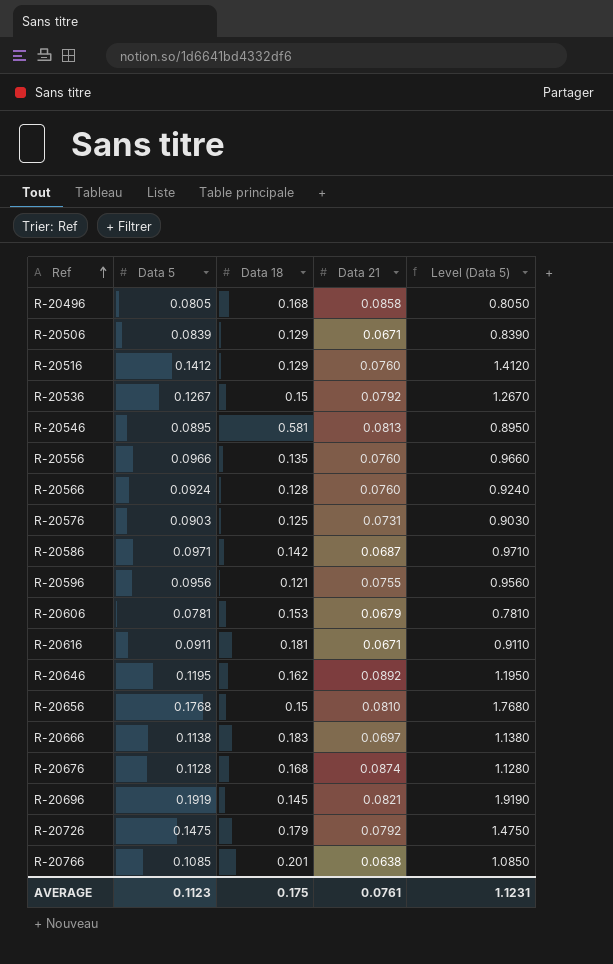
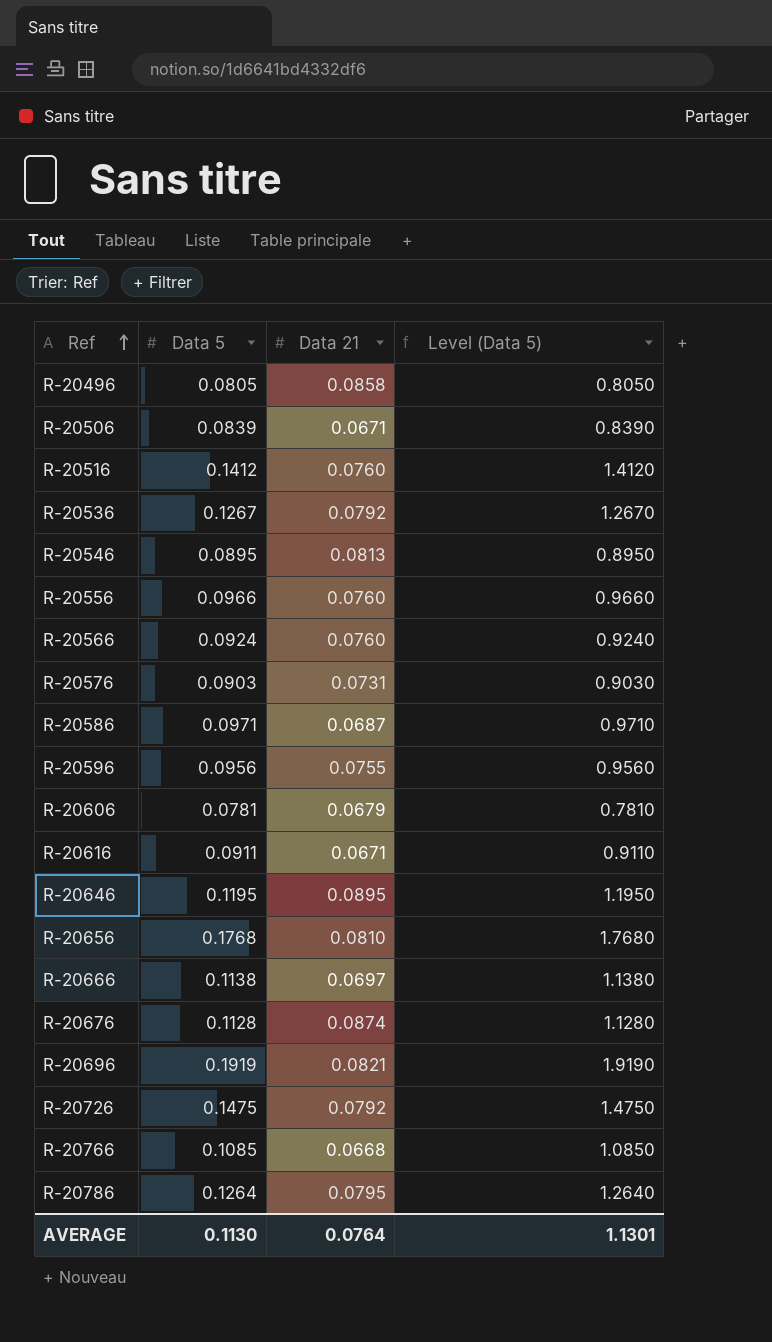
column Data 18 | position: 3 -> none
R-20646 | Data 21: 0.0892 -> 0.0895
R-20766 | Data 21: 0.0638 -> 0.0668
row R-20786: none -> 0.1264 | 0.0795 | 1.2640
AVERAGE | Data 5: 0.1123 -> 0.1130
AVERAGE | Data 21: 0.0761 -> 0.0764
AVERAGE | Level (Data 5): 1.1231 -> 1.1301

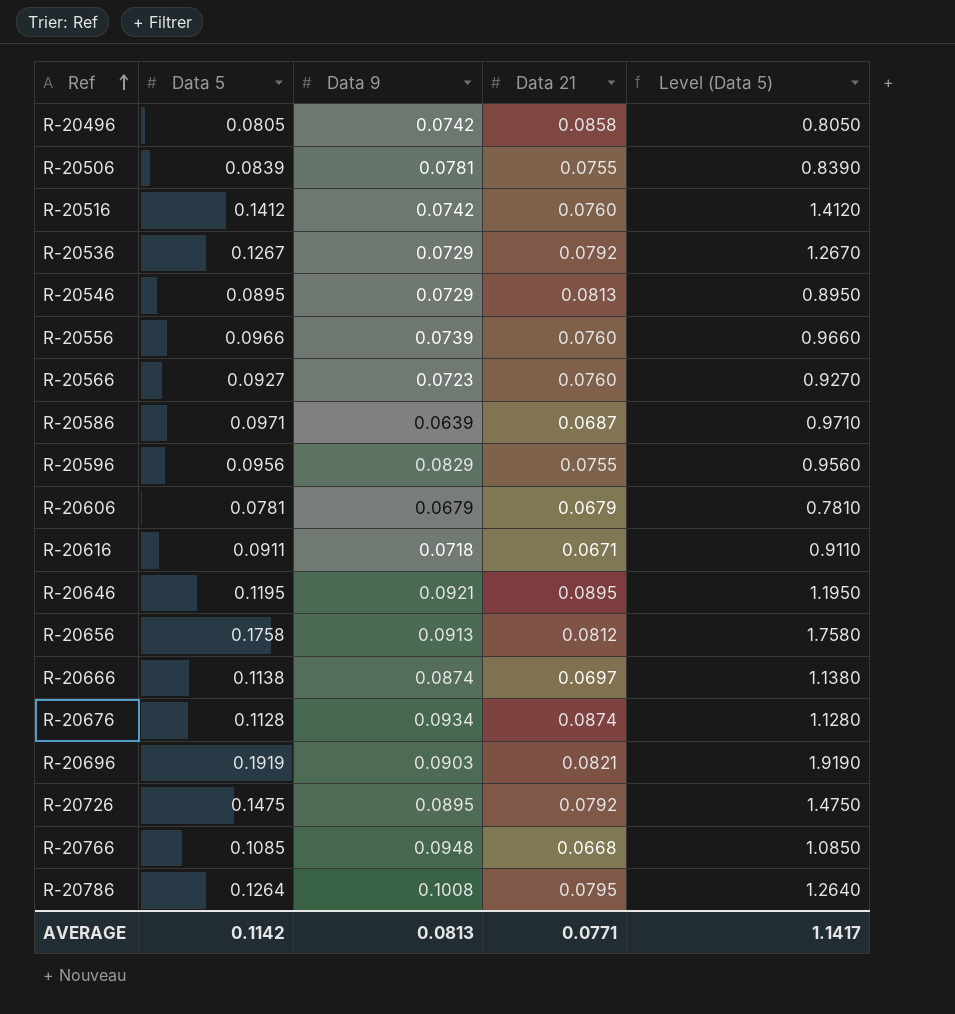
column Data 9 | position: none -> 3
row R-20576: 0.0903 | 0.0731 | 0.9030 -> none
R-20506 | Data 21: 0.0671 -> 0.0755
R-20566 | Data 5: 0.0924 -> 0.0927
R-20566 | Level (Data 5): 0.9240 -> 0.9270
R-20656 | Data 5: 0.1768 -> 0.1758
R-20656 | Data 21: 0.0810 -> 0.0812
R-20656 | Level (Data 5): 1.7680 -> 1.7580
AVERAGE | Data 5: 0.1130 -> 0.1142
AVERAGE | Data 21: 0.0764 -> 0.0771
AVERAGE | Level (Data 5): 1.1301 -> 1.1417

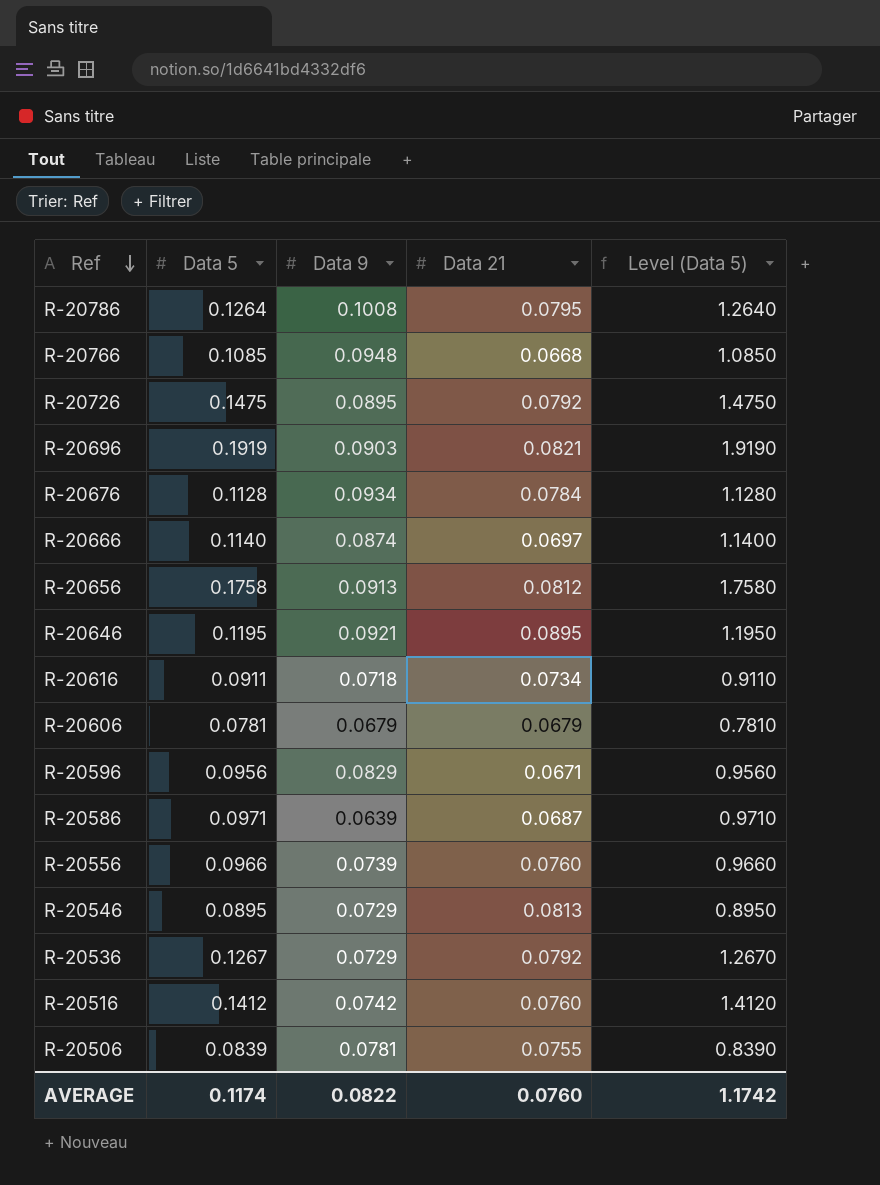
row order: Ref ascending -> Ref descending
row R-20496: 0.0805 | 0.0742 | 0.0858 | 0.8050 -> none
row R-20566: 0.0927 | 0.0723 | 0.0760 | 0.9270 -> none
R-20676 | Data 21: 0.0874 -> 0.0784
R-20666 | Data 5: 0.1138 -> 0.1140
R-20666 | Level (Data 5): 1.1380 -> 1.1400
R-20616 | Data 21: 0.0671 -> 0.0734
R-20596 | Data 21: 0.0755 -> 0.0671
AVERAGE | Data 5: 0.1142 -> 0.1174
AVERAGE | Data 9: 0.0813 -> 0.0822
AVERAGE | Data 21: 0.0771 -> 0.0760
AVERAGE | Level (Data 5): 1.1417 -> 1.1742

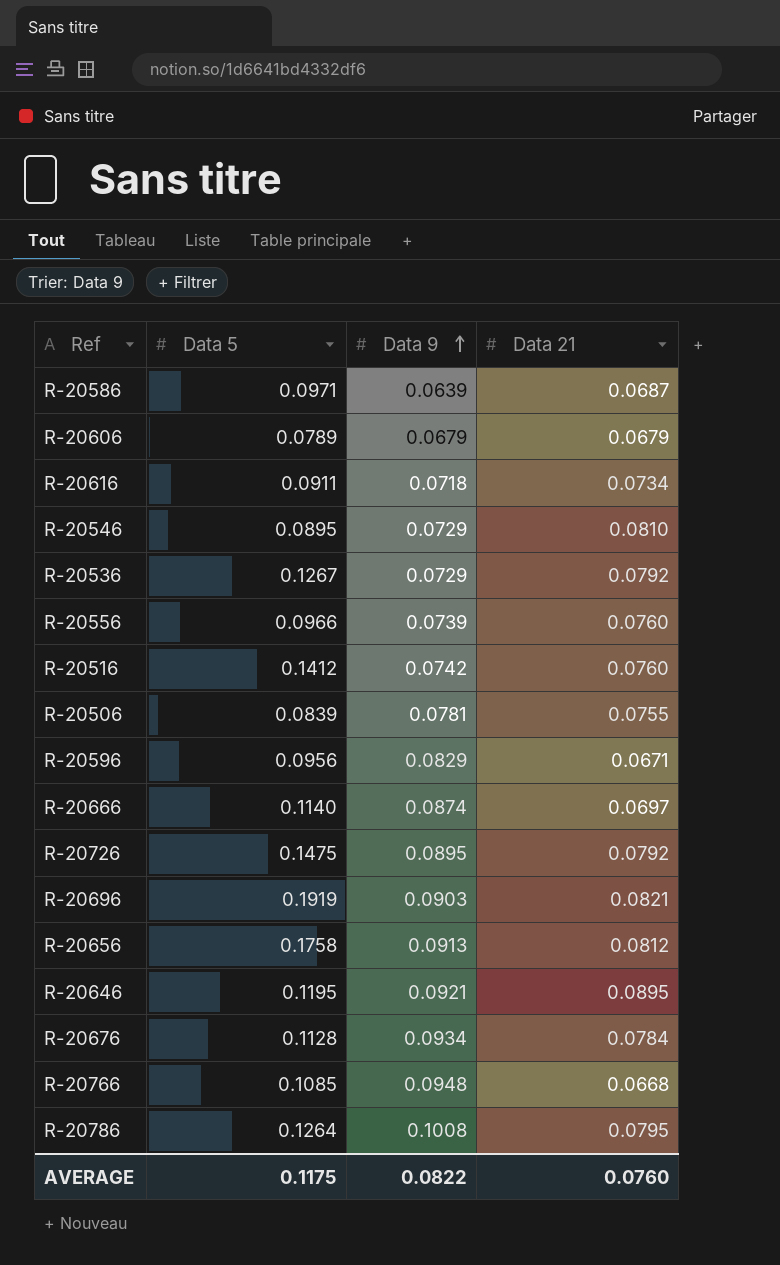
row order: Ref descending -> Data 9 ascending
column Level (Data 5) | formula: [Data 5] * 10 -> none
R-20606 | Data 5: 0.0781 -> 0.0789
R-20546 | Data 21: 0.0813 -> 0.0810
AVERAGE | Data 5: 0.1174 -> 0.1175

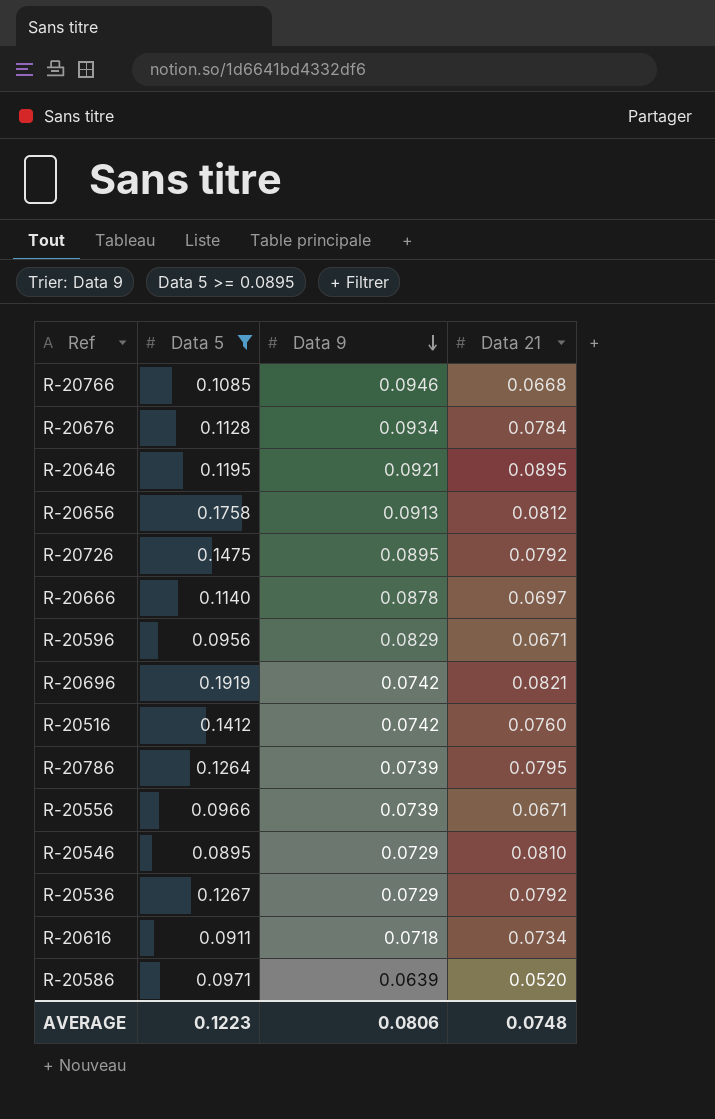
filter: none -> Data 5 >= 0.0895
row order: Data 9 ascending -> Data 9 descending
R-20766 | Data 9: 0.0948 -> 0.0946
R-20666 | Data 9: 0.0874 -> 0.0878
R-20696 | Data 9: 0.0903 -> 0.0742
R-20786 | Data 9: 0.1008 -> 0.0739
R-20556 | Data 21: 0.0760 -> 0.0671
R-20586 | Data 21: 0.0687 -> 0.0520
AVERAGE | Data 5: 0.1175 -> 0.1223
AVERAGE | Data 9: 0.0822 -> 0.0806
AVERAGE | Data 21: 0.0760 -> 0.0748

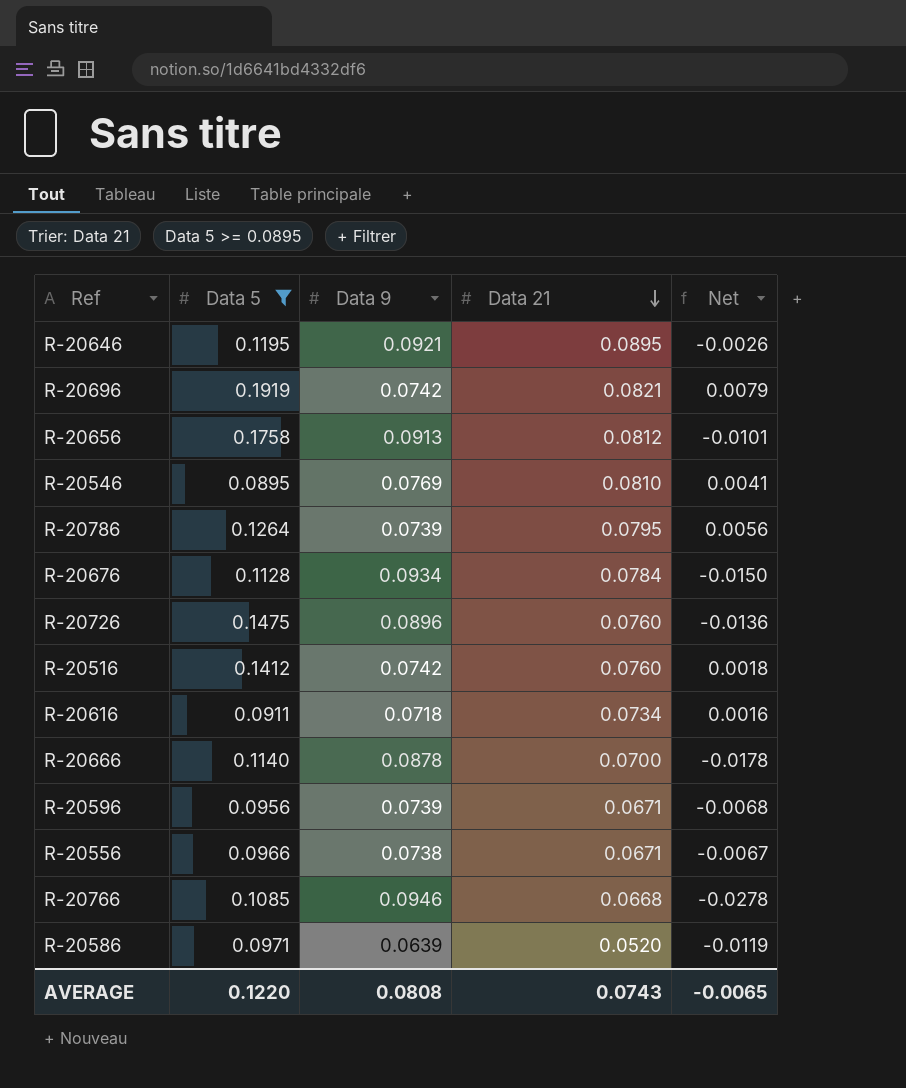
row order: Data 9 descending -> Data 21 descending
column Net | formula: none -> [Data 21] - [Data 9]
row R-20536: 0.1267 | 0.0729 | 0.0792 -> none
R-20546 | Data 9: 0.0729 -> 0.0769
R-20726 | Data 9: 0.0895 -> 0.0896
R-20726 | Data 21: 0.0792 -> 0.0760
R-20666 | Data 21: 0.0697 -> 0.0700
R-20596 | Data 9: 0.0829 -> 0.0739
R-20556 | Data 9: 0.0739 -> 0.0738
AVERAGE | Data 5: 0.1223 -> 0.1220
AVERAGE | Data 9: 0.0806 -> 0.0808
AVERAGE | Data 21: 0.0748 -> 0.0743

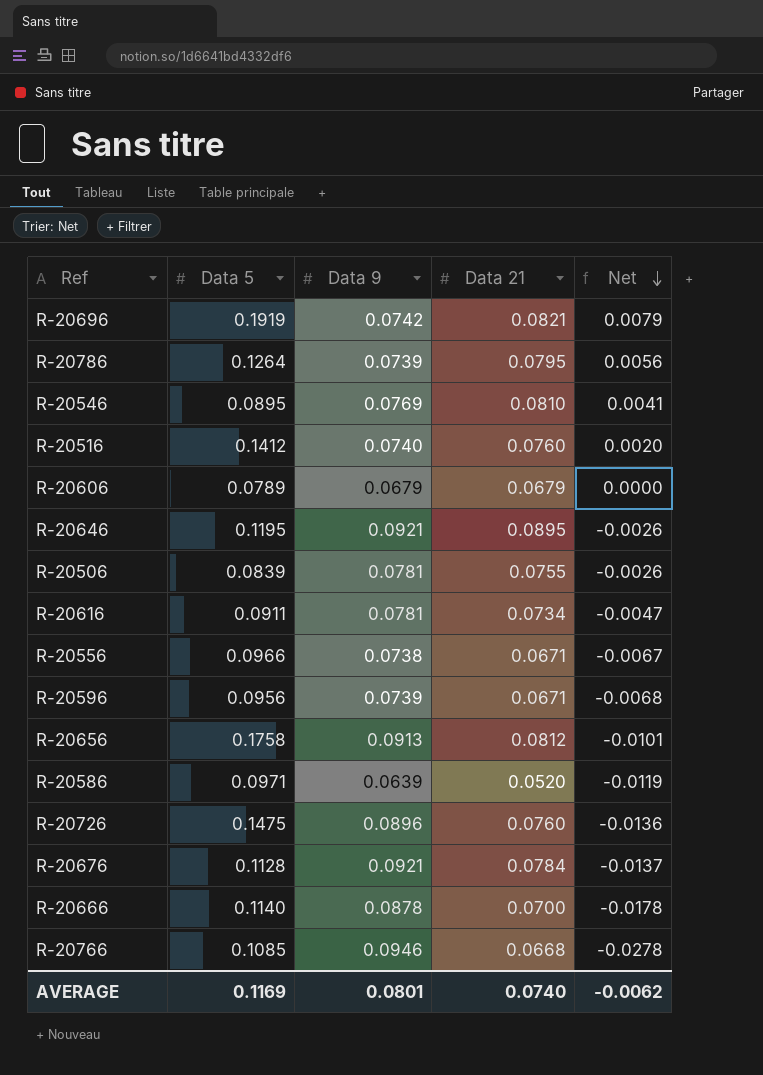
filter: Data 5 >= 0.0895 -> none
row order: Data 21 descending -> Net descending
R-20516 | Data 9: 0.0742 -> 0.0740
R-20516 | Net: 0.0018 -> 0.0020
R-20616 | Data 9: 0.0718 -> 0.0781
R-20616 | Net: 0.0016 -> -0.0047
R-20676 | Data 9: 0.0934 -> 0.0921
R-20676 | Net: -0.0150 -> -0.0137
AVERAGE | Data 5: 0.1220 -> 0.1169
AVERAGE | Data 9: 0.0808 -> 0.0801
AVERAGE | Data 21: 0.0743 -> 0.0740
AVERAGE | Net: -0.0065 -> -0.0062

